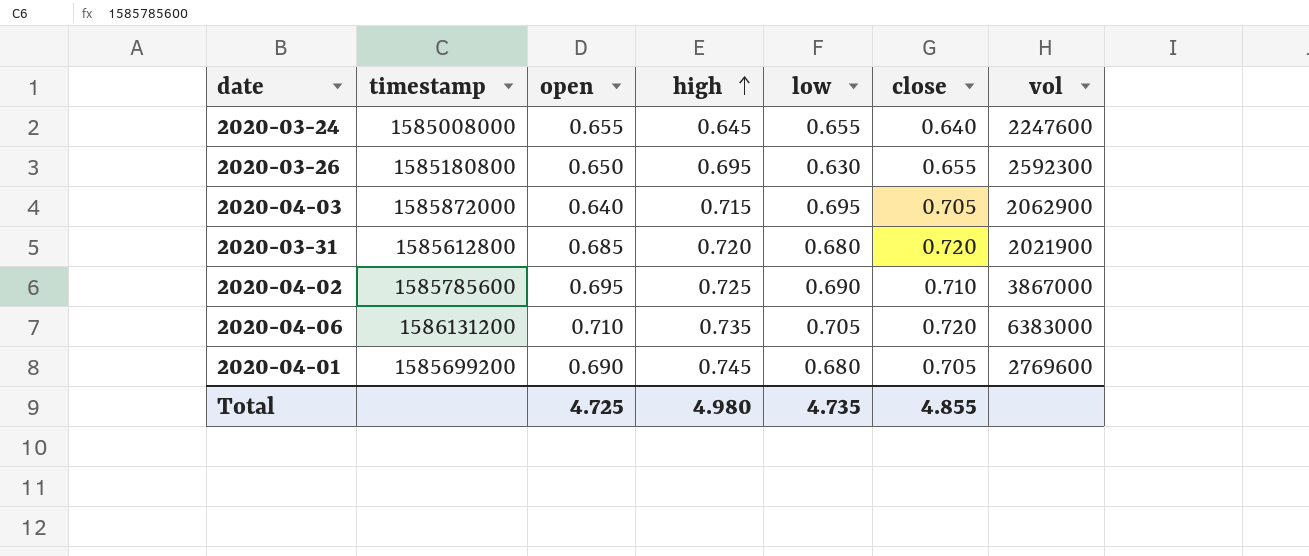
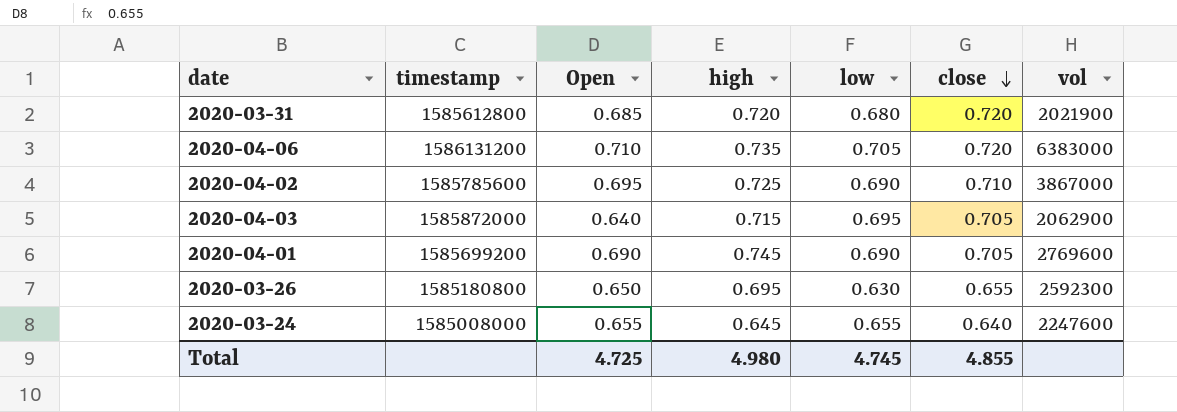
row order: high ascending -> close descending
column name: open -> Open
2020-04-01 | low: 0.680 -> 0.690
Total | low: 4.735 -> 4.745

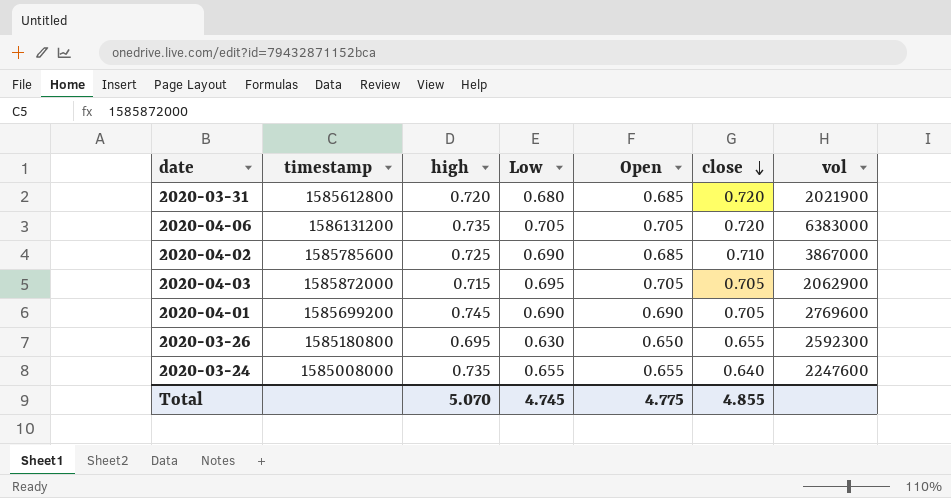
column name: low -> Low
column Open | position: 3 -> 5
2020-04-06 | Open: 0.710 -> 0.705
2020-04-02 | Open: 0.695 -> 0.685
2020-04-03 | Open: 0.640 -> 0.705
2020-03-24 | high: 0.645 -> 0.735
Total | high: 4.980 -> 5.070
Total | Open: 4.725 -> 4.775

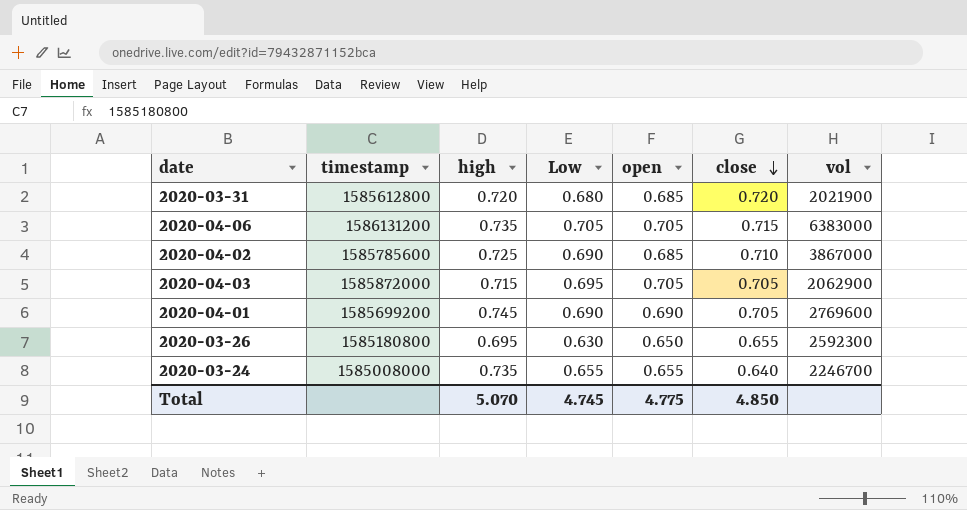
column name: Open -> open
2020-04-06 | close: 0.720 -> 0.715
2020-03-24 | vol: 2247600 -> 2246700
Total | close: 4.855 -> 4.850

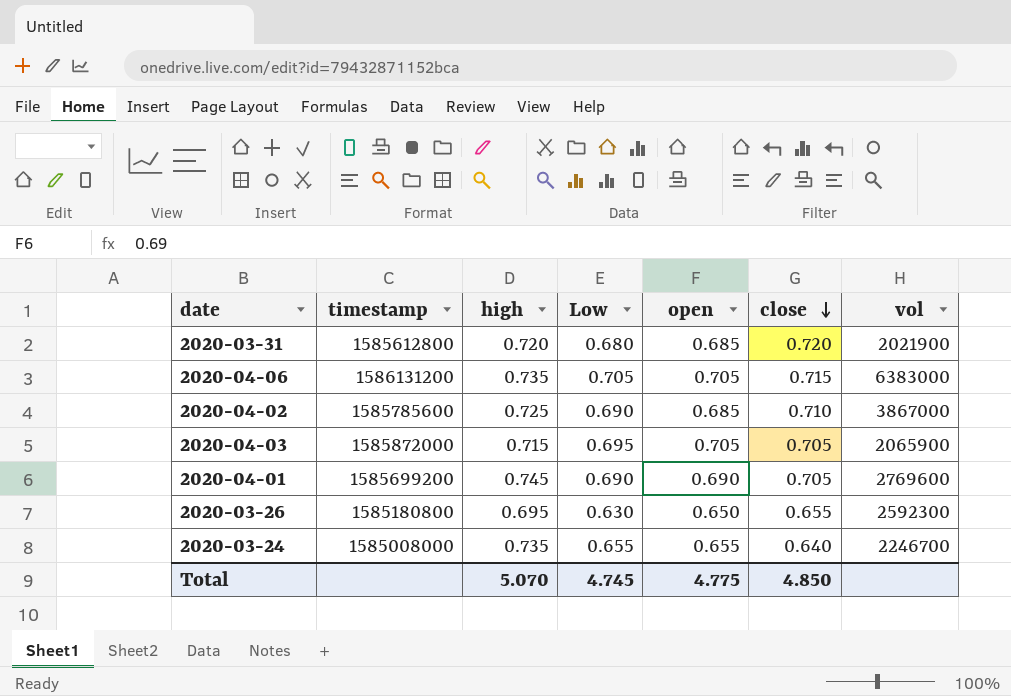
2020-04-03 | vol: 2062900 -> 2065900

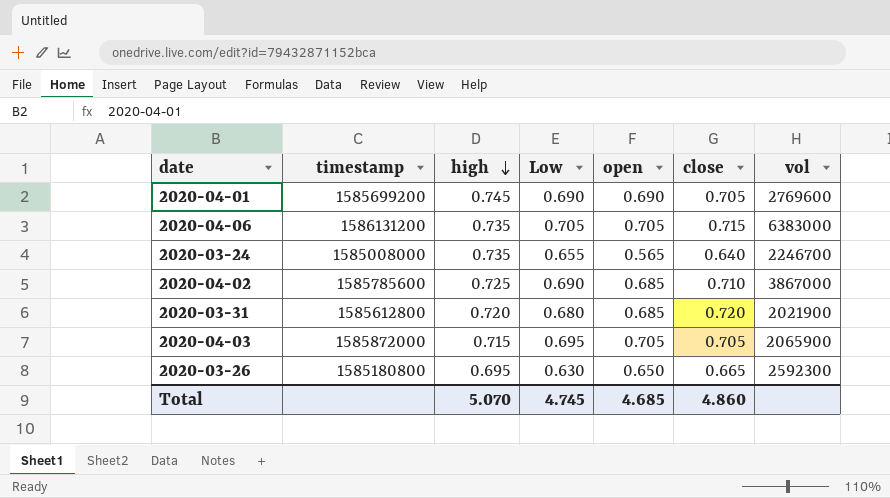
row order: close descending -> high descending
2020-03-24 | open: 0.655 -> 0.565
2020-03-26 | close: 0.655 -> 0.665
Total | open: 4.775 -> 4.685
Total | close: 4.850 -> 4.860

